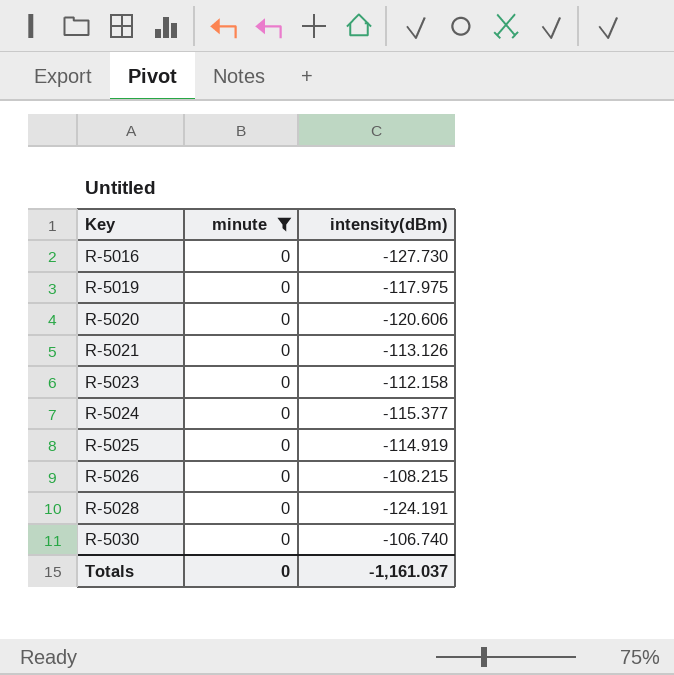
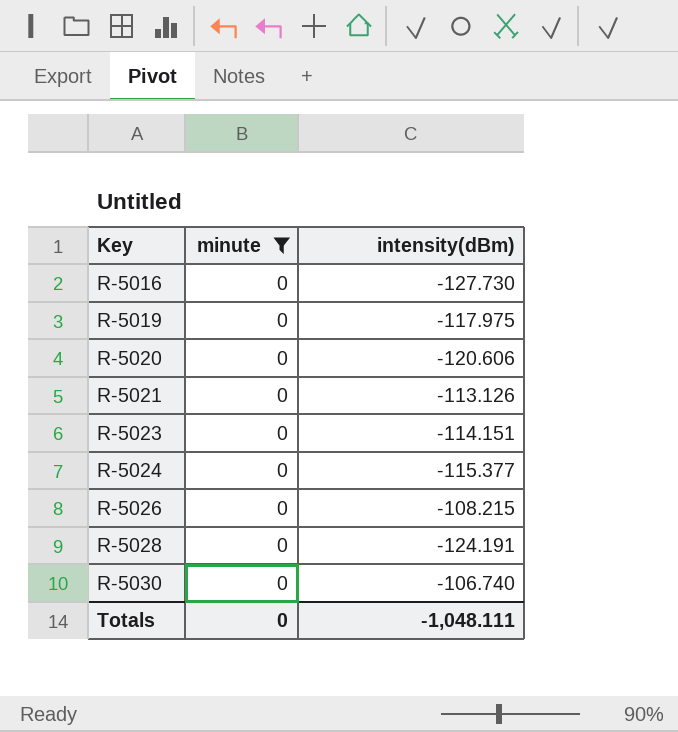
row R-5025: 0 | -114.919 -> none
R-5023 | intensity(dBm): -112.158 -> -114.151
Totals | intensity(dBm): -1,161.037 -> -1,048.111

